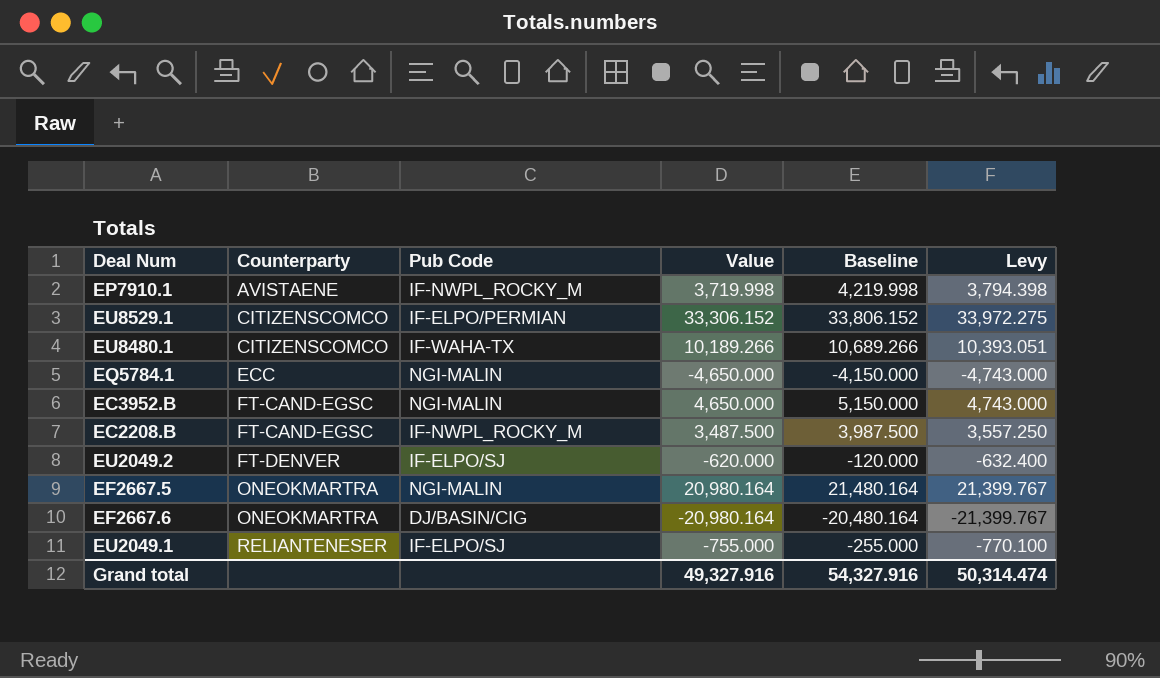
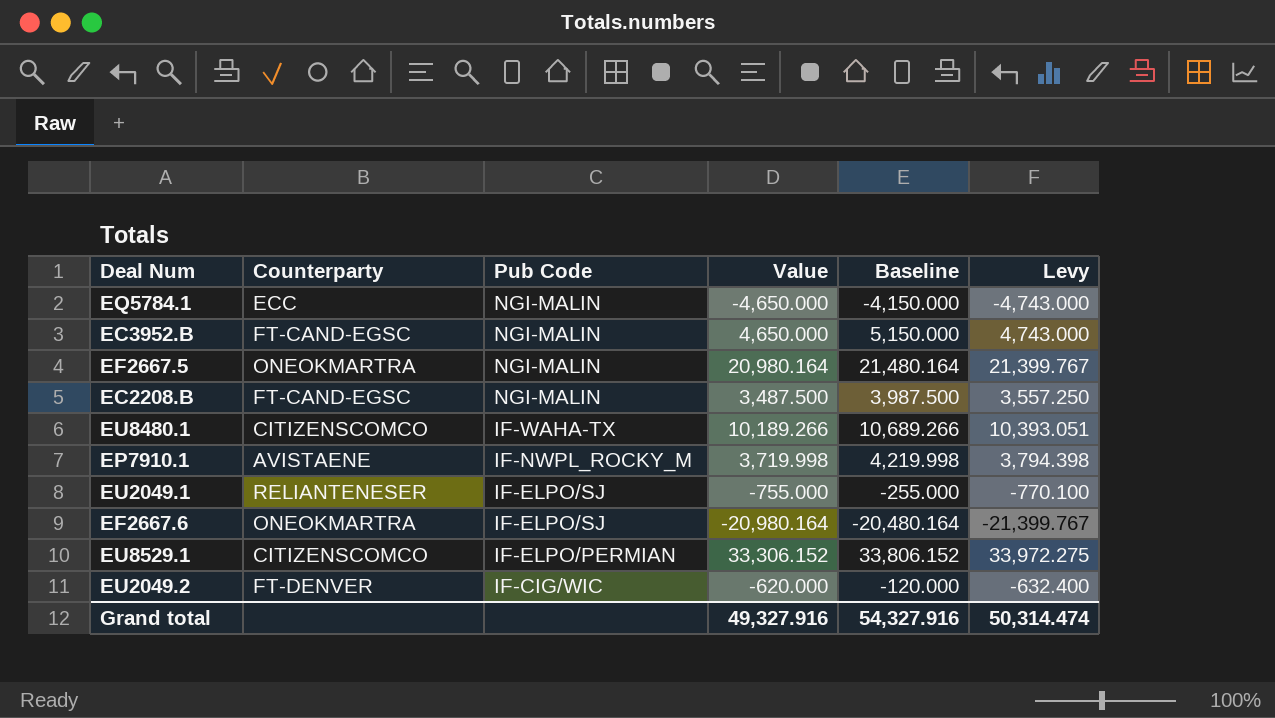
row order: Counterparty ascending -> Pub Code descending
EC2208.B | Pub Code: IF-NWPL_ROCKY_M -> NGI-MALIN
EF2667.6 | Pub Code: DJ/BASIN/CIG -> IF-ELPO/SJ
EU2049.2 | Pub Code: IF-ELPO/SJ -> IF-CIG/WIC

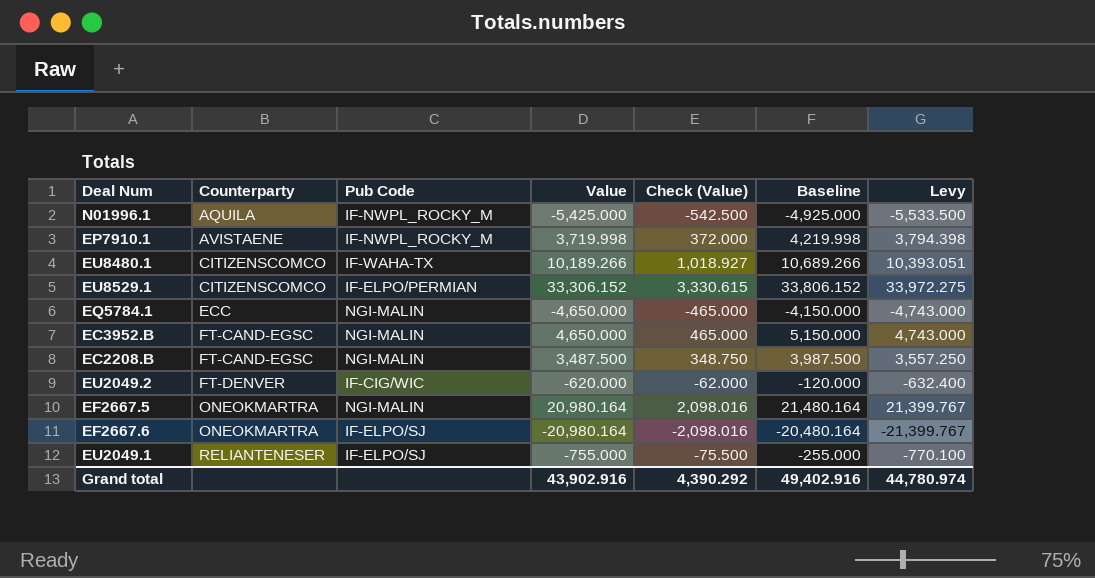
row order: Pub Code descending -> Counterparty ascending
column Check (Value) | formula: none -> [Value] * 0.1
row N01996.1: none -> AQUILA | IF-NWPL_ROCKY_M | -5,425.000 | -542.500 | -4,925.000 | -5,533.500
Grand total | Value: 49,327.916 -> 43,902.916
Grand total | Baseline: 54,327.916 -> 49,402.916
Grand total | Levy: 50,314.474 -> 44,780.974

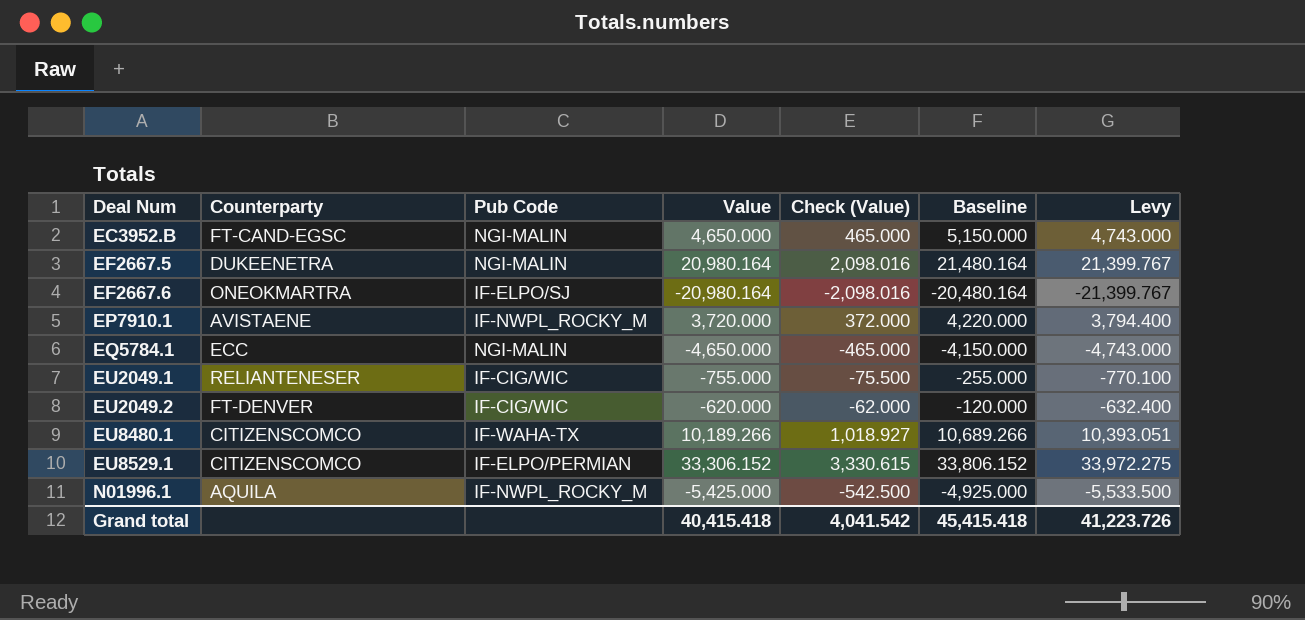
row order: Counterparty ascending -> Deal Num ascending
row EC2208.B: FT-CAND-EGSC | NGI-MALIN | 3,487.500 | 348.750 | 3,987.500 | 3,557.250 -> none
EF2667.5 | Counterparty: ONEOKMARTRA -> DUKEENETRA
EP7910.1 | Value: 3,719.998 -> 3,720.000
EP7910.1 | Baseline: 4,219.998 -> 4,220.000
EP7910.1 | Levy: 3,794.398 -> 3,794.400
EU2049.1 | Pub Code: IF-ELPO/SJ -> IF-CIG/WIC
Grand total | Value: 43,902.916 -> 40,415.418
Grand total | Check (Value): 4,390.292 -> 4,041.542
Grand total | Baseline: 49,402.916 -> 45,415.418
Grand total | Levy: 44,780.974 -> 41,223.726

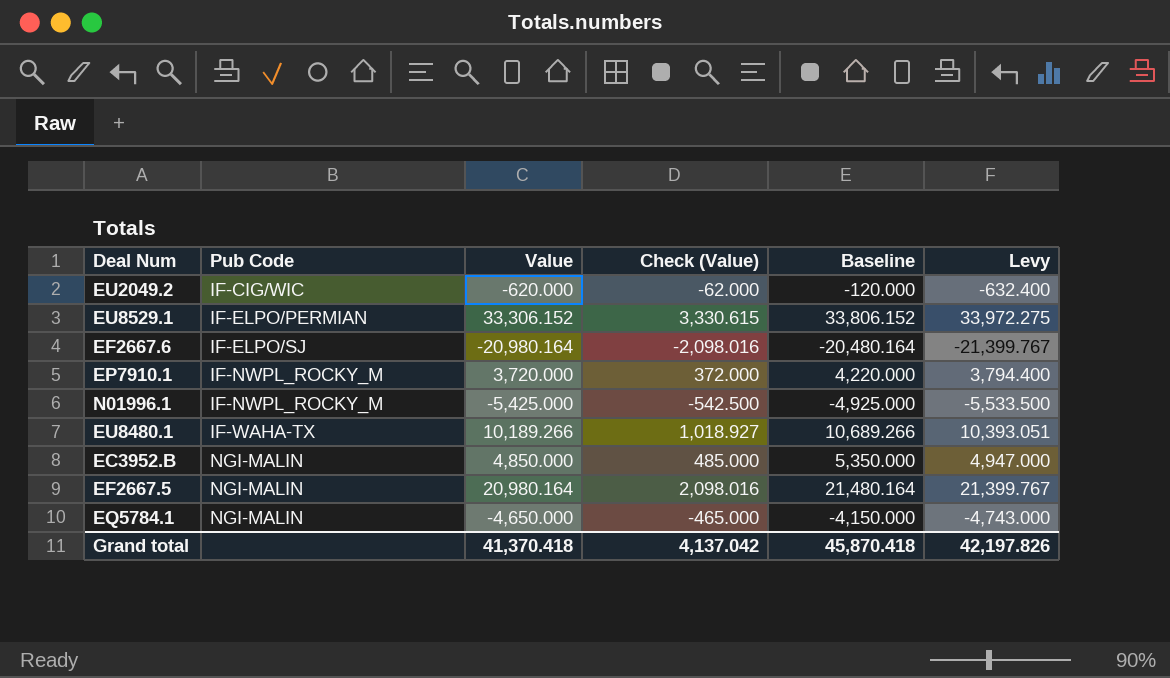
row order: Deal Num ascending -> Pub Code ascending
column Counterparty | position: 2 -> none
row EU2049.1: RELIANTENESER | IF-CIG/WIC | -755.000 | -75.500 | -255.000 | -770.100 -> none
EC3952.B | Value: 4,650.000 -> 4,850.000
EC3952.B | Check (Value): 465.000 -> 485.000
EC3952.B | Baseline: 5,150.000 -> 5,350.000
EC3952.B | Levy: 4,743.000 -> 4,947.000
Grand total | Value: 40,415.418 -> 41,370.418
Grand total | Check (Value): 4,041.542 -> 4,137.042
Grand total | Baseline: 45,415.418 -> 45,870.418
Grand total | Levy: 41,223.726 -> 42,197.826

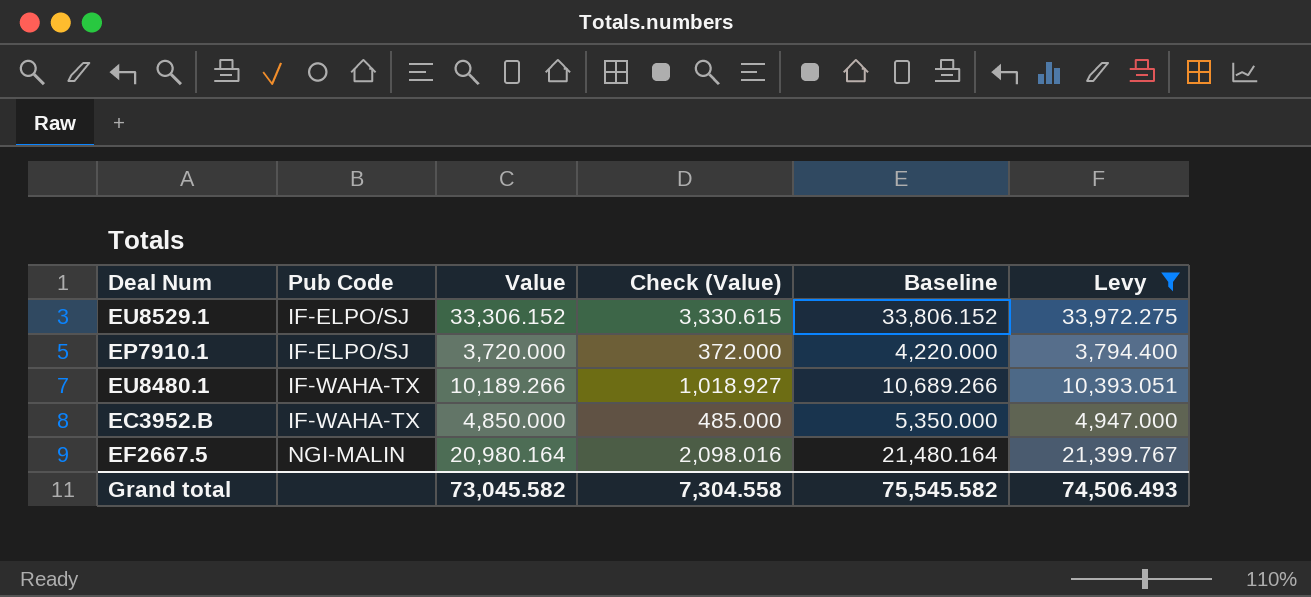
filter: none -> Levy >= 3,794.400
EU8529.1 | Pub Code: IF-ELPO/PERMIAN -> IF-ELPO/SJ
EP7910.1 | Pub Code: IF-NWPL_ROCKY_M -> IF-ELPO/SJ
EC3952.B | Pub Code: NGI-MALIN -> IF-WAHA-TX
Grand total | Value: 41,370.418 -> 73,045.582
Grand total | Check (Value): 4,137.042 -> 7,304.558
Grand total | Baseline: 45,870.418 -> 75,545.582
Grand total | Levy: 42,197.826 -> 74,506.493

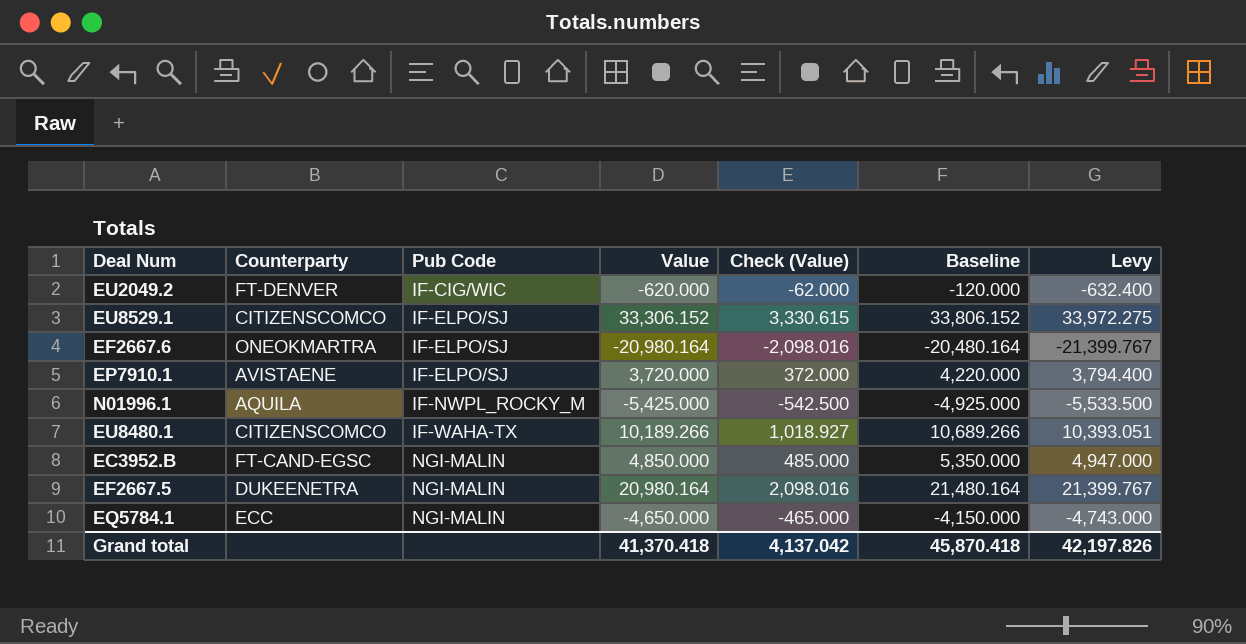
filter: Levy >= 3,794.400 -> none
column Counterparty | position: none -> 2
EC3952.B | Pub Code: IF-WAHA-TX -> NGI-MALIN
Grand total | Value: 73,045.582 -> 41,370.418
Grand total | Check (Value): 7,304.558 -> 4,137.042
Grand total | Baseline: 75,545.582 -> 45,870.418
Grand total | Levy: 74,506.493 -> 42,197.826

